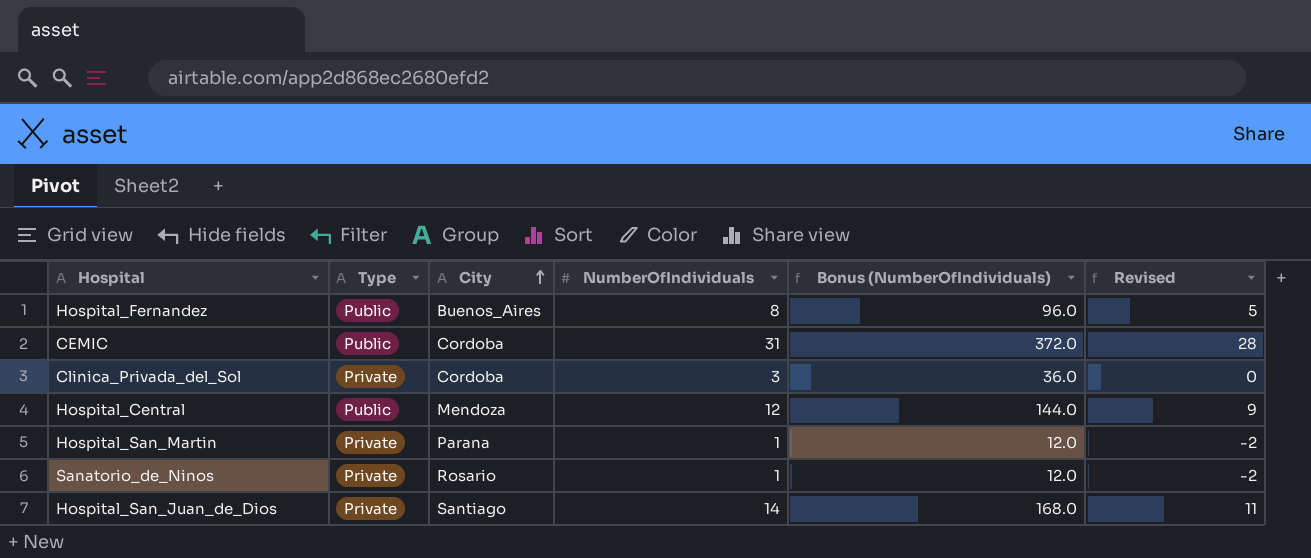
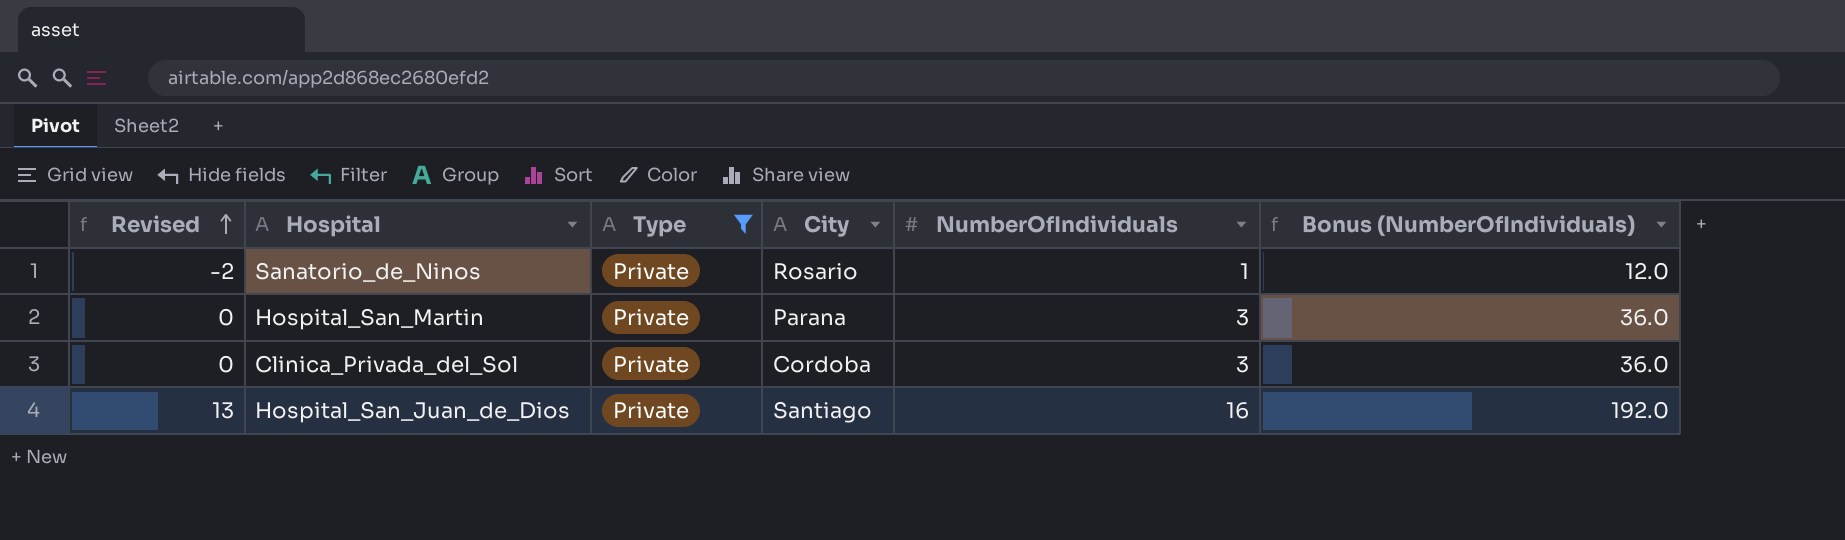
filter: none -> Type = Private
row order: City ascending -> Revised ascending
column Revised | position: 6 -> 1
Hospital_San_Martin | Revised: -2 -> 0
Hospital_San_Martin | NumberOfIndividuals: 1 -> 3
Hospital_San_Martin | Bonus (NumberOfIndividuals): 12.0 -> 36.0
Hospital_San_Juan_de_Dios | Revised: 11 -> 13
Hospital_San_Juan_de_Dios | NumberOfIndividuals: 14 -> 16
Hospital_San_Juan_de_Dios | Bonus (NumberOfIndividuals): 168.0 -> 192.0

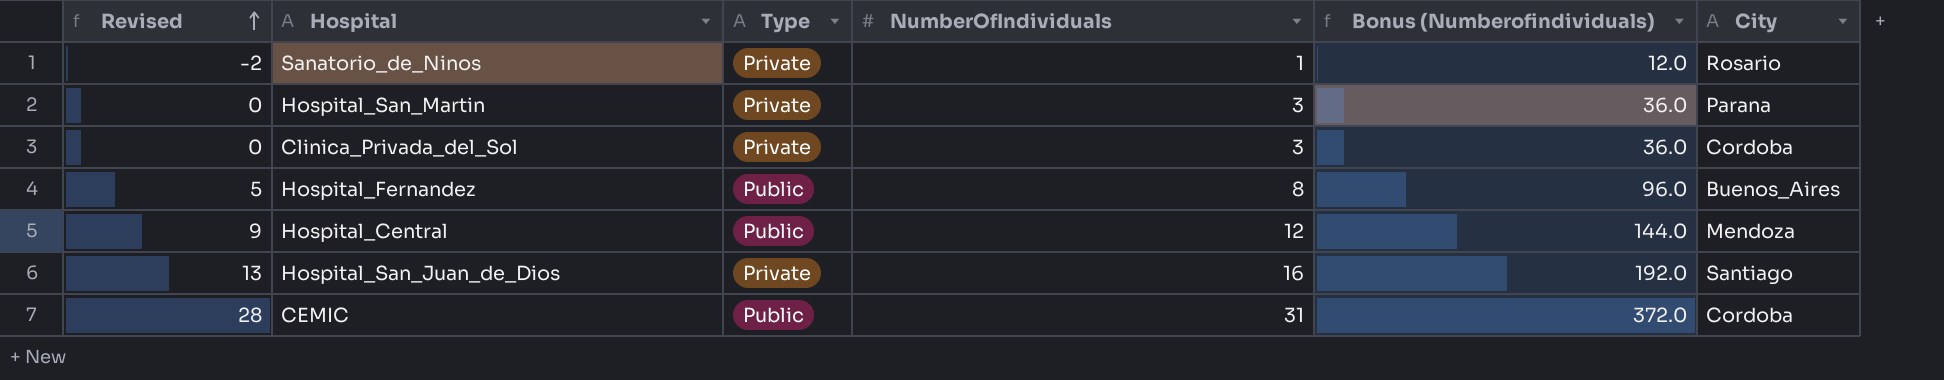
filter: Type = Private -> none
column name: Bonus (NumberOfIndividuals) -> Bonus (Numberofindividuals)
column City | position: 4 -> 6

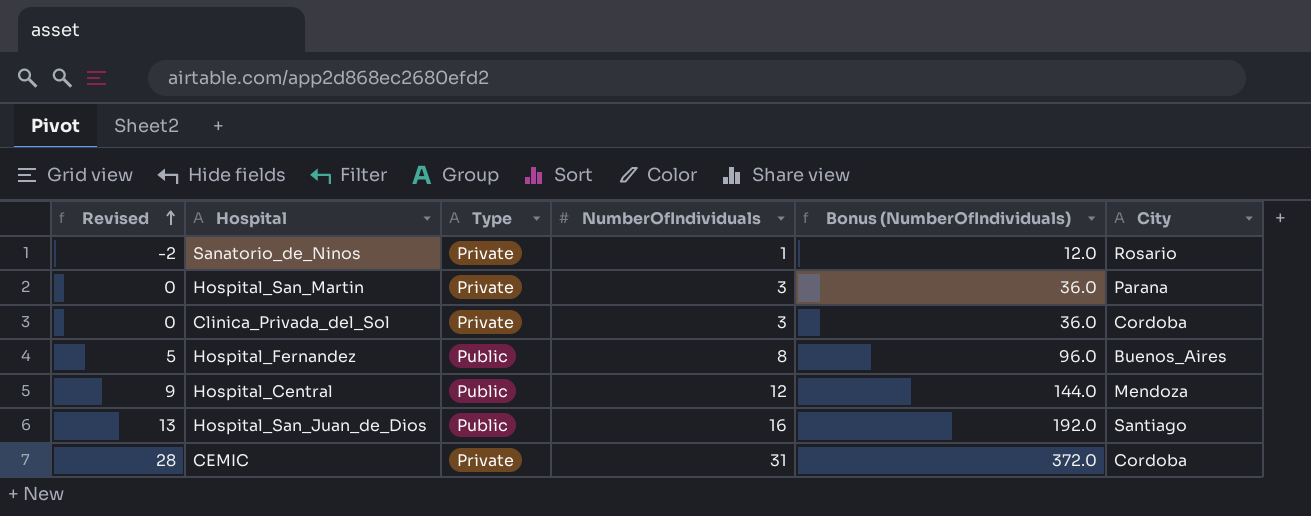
column name: Bonus (Numberofindividuals) -> Bonus (NumberOfIndividuals)
Hospital_San_Juan_de_Dios | Type: Private -> Public
CEMIC | Type: Public -> Private

